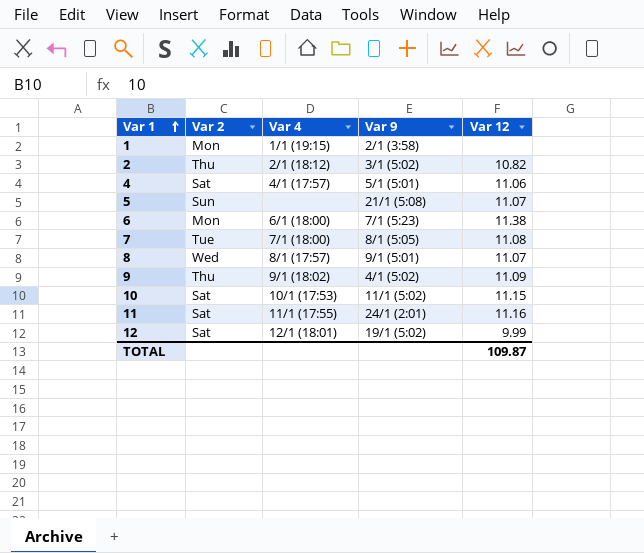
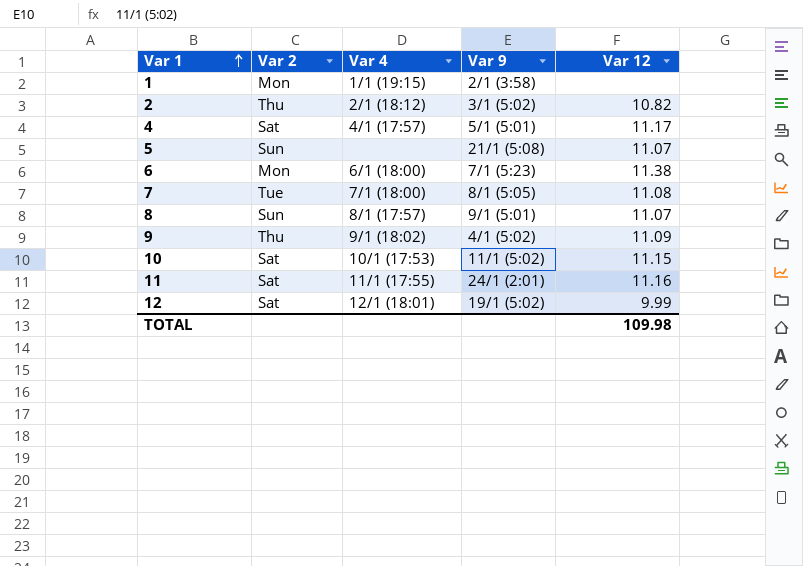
4 | Var 12: 11.06 -> 11.17
8 | Var 2: Wed -> Sun
TOTAL | Var 12: 109.87 -> 109.98

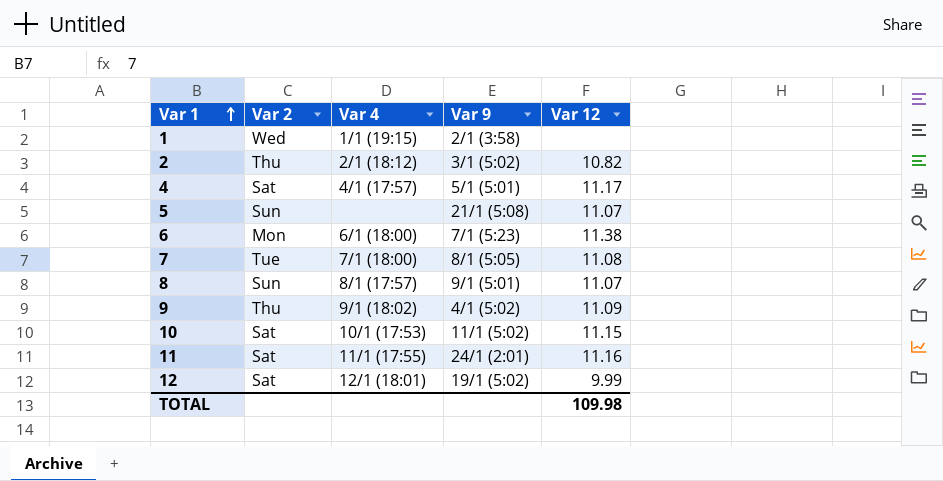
1 | Var 2: Mon -> Wed

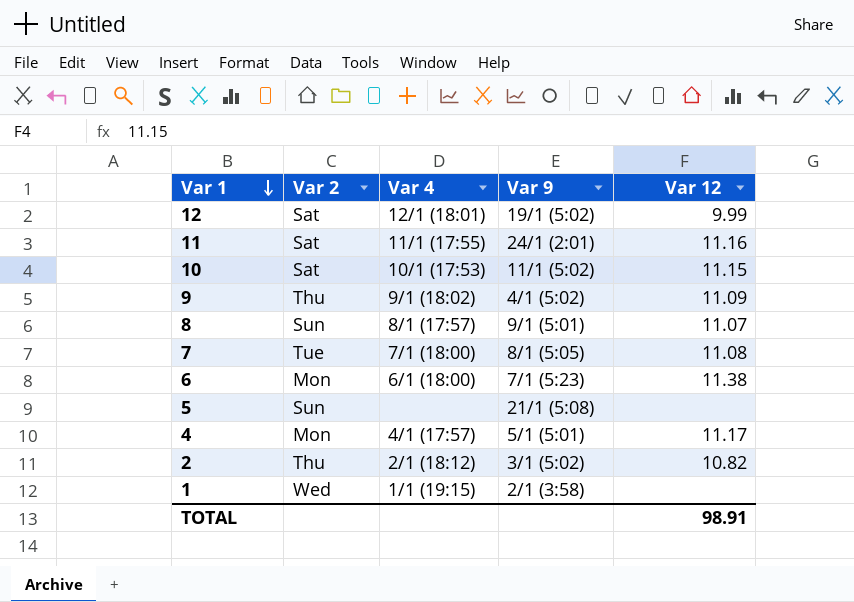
row order: Var 1 ascending -> Var 1 descending
5 | Var 12: 11.07 -> none
4 | Var 2: Sat -> Mon
TOTAL | Var 12: 109.98 -> 98.91

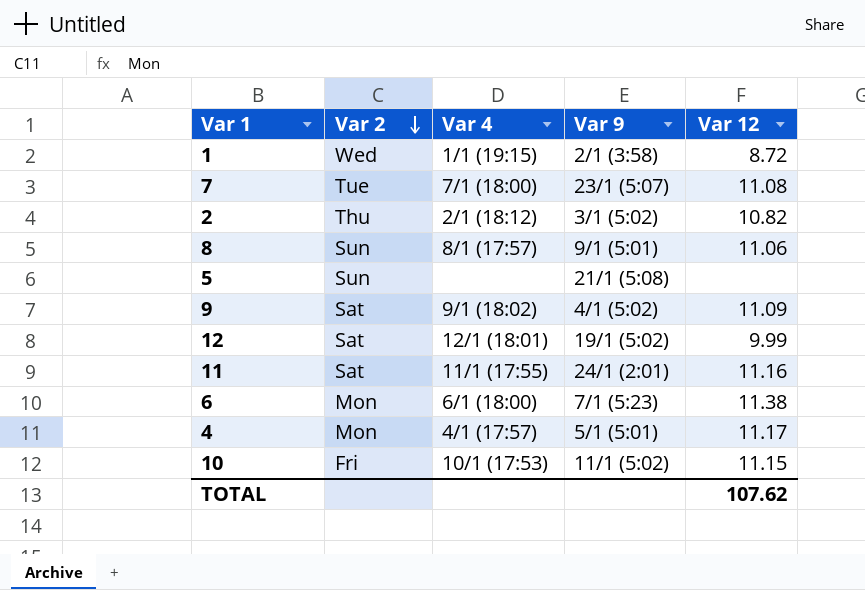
row order: Var 1 descending -> Var 2 descending
1 | Var 12: none -> 8.72
7 | Var 9: 8/1 (5:05) -> 23/1 (5:07)
8 | Var 12: 11.07 -> 11.06
9 | Var 2: Thu -> Sat
10 | Var 2: Sat -> Fri
TOTAL | Var 12: 98.91 -> 107.62

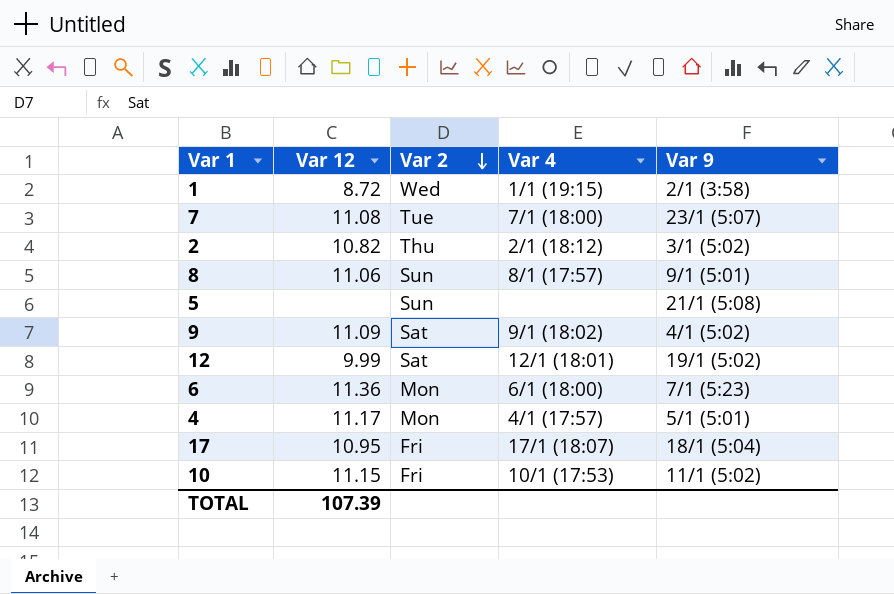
column Var 12 | position: 5 -> 2
row 11: Sat | 11/1 (17:55) | 24/1 (2:01) | 11.16 -> none
6 | Var 12: 11.38 -> 11.36
row 17: none -> 10.95 | Fri | 17/1 (18:07) | 18/1 (5:04)
TOTAL | Var 12: 107.62 -> 107.39

